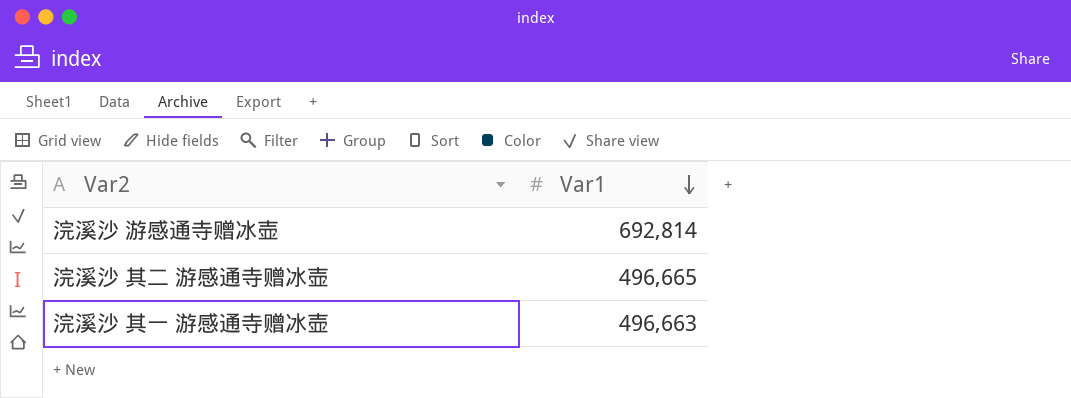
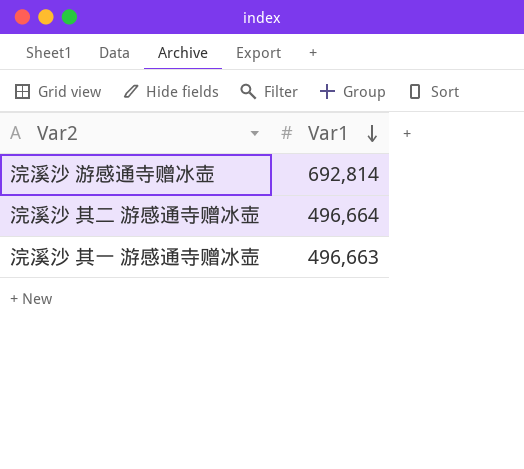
浣溪沙 其二 游感通寺赠冰壶 | Var1: 496,665 -> 496,664

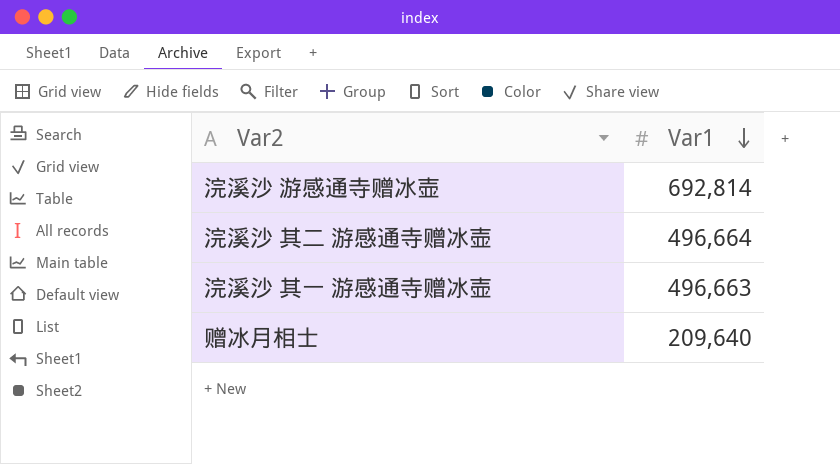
row 赠冰月相士: none -> 209,640

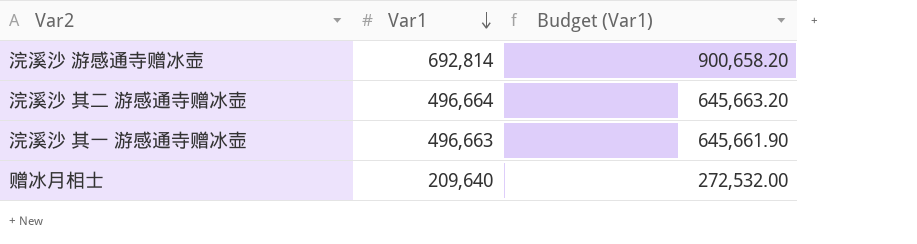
column Budget (Var1) | formula: none -> [Var1] * 1.3

